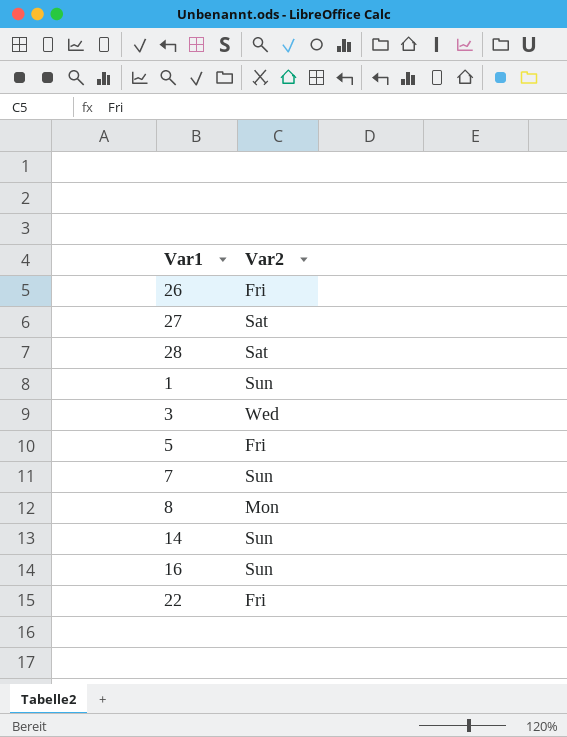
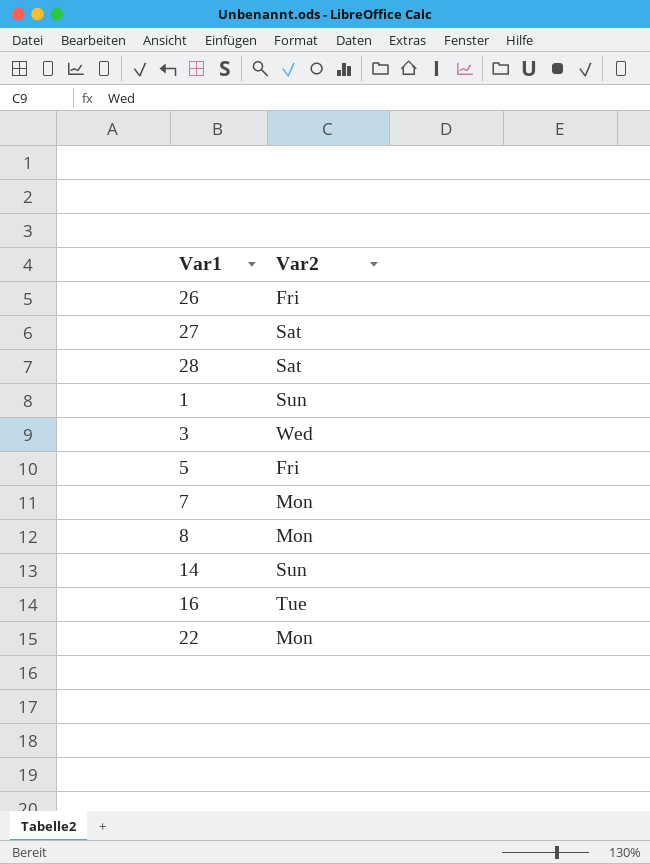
7 | Var2: Sun -> Mon
16 | Var2: Sun -> Tue
22 | Var2: Fri -> Mon

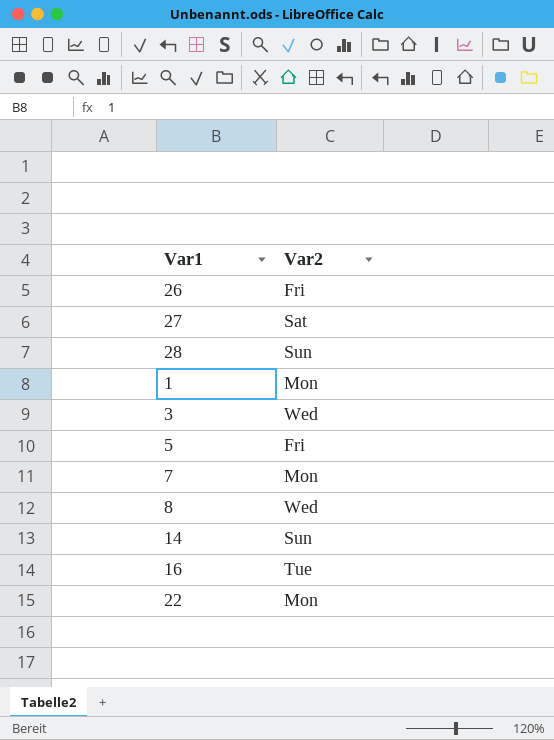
28 | Var2: Sat -> Sun
1 | Var2: Sun -> Mon
8 | Var2: Mon -> Wed

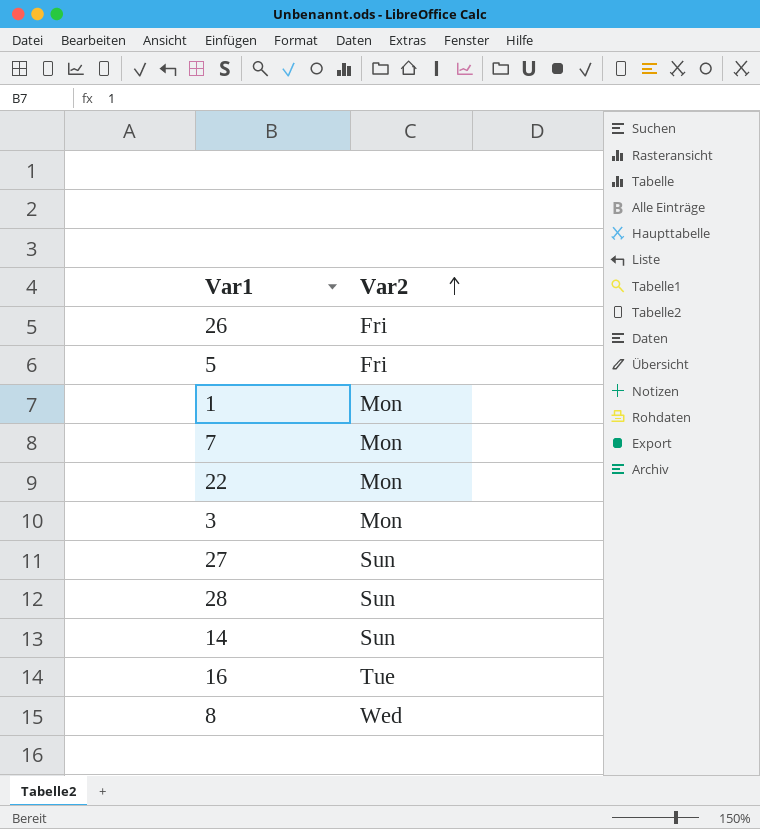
row order: none -> Var2 ascending
3 | Var2: Wed -> Mon
27 | Var2: Sat -> Sun

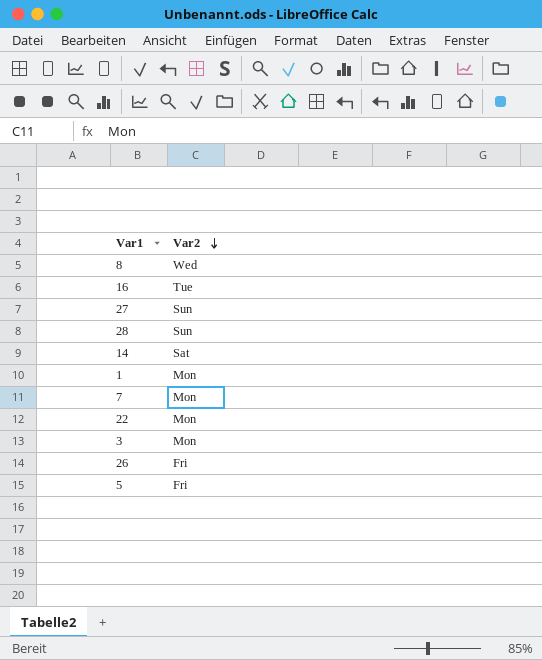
row order: Var2 ascending -> Var2 descending
14 | Var2: Sun -> Sat

